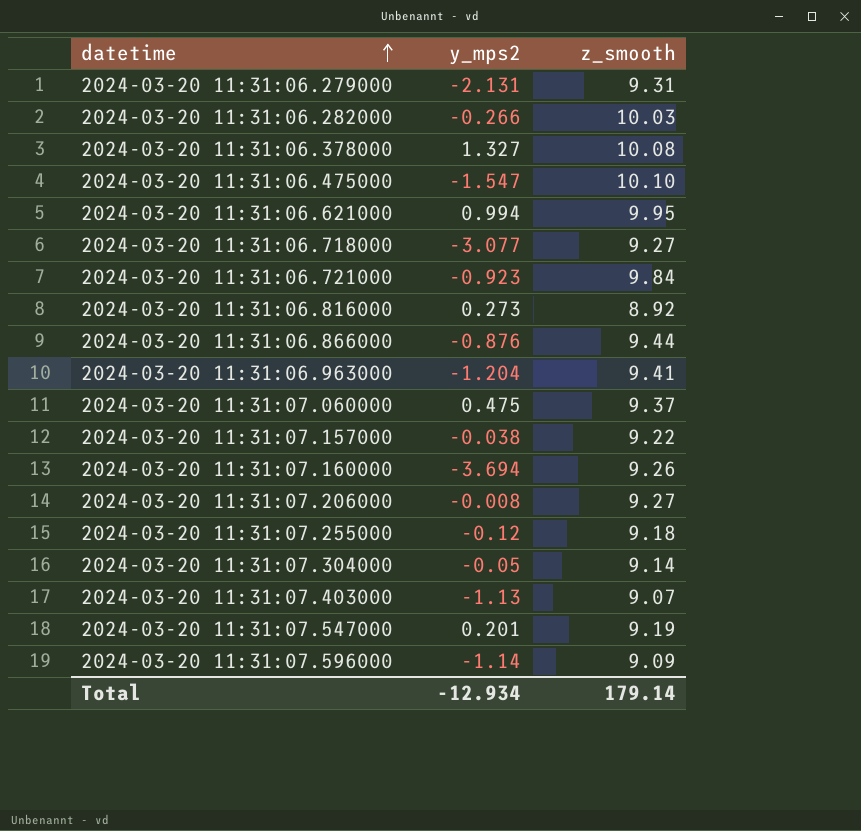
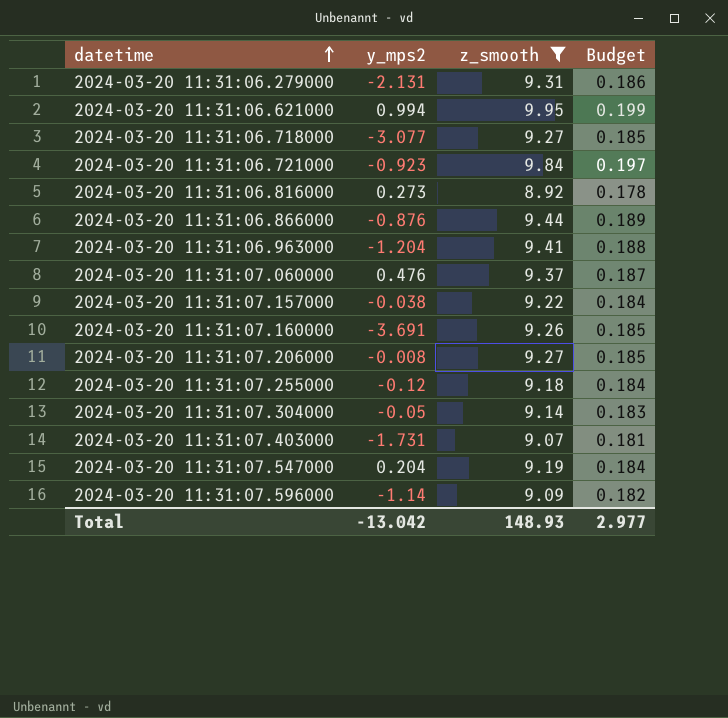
filter: none -> z_smooth <= 9.95
column Budget | formula: none -> [z_smooth] * 0.02
2024-03-20 11:31:07.060000 | y_mps2: 0.475 -> 0.476
2024-03-20 11:31:07.160000 | y_mps2: -3.694 -> -3.691
2024-03-20 11:31:07.403000 | y_mps2: -1.13 -> -1.731
2024-03-20 11:31:07.547000 | y_mps2: 0.201 -> 0.204
Total | y_mps2: -12.934 -> -13.042
Total | z_smooth: 179.14 -> 148.93

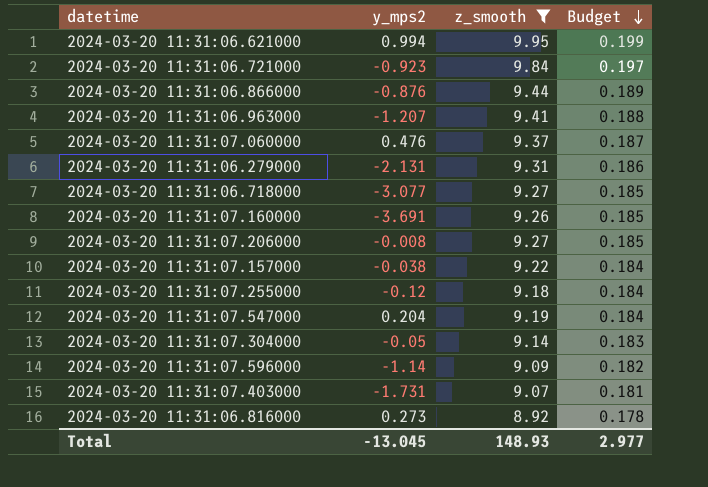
row order: datetime ascending -> Budget descending
2024-03-20 11:31:06.963000 | y_mps2: -1.204 -> -1.207
Total | y_mps2: -13.042 -> -13.045

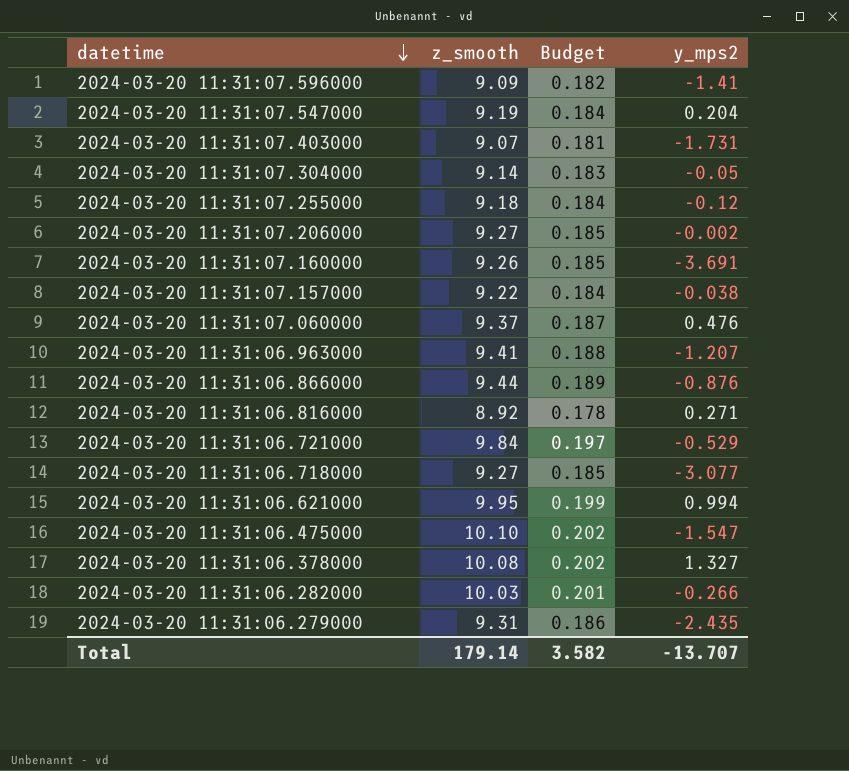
filter: z_smooth <= 9.95 -> none
row order: Budget descending -> datetime descending
column y_mps2 | position: 2 -> 4
2024-03-20 11:31:07.596000 | y_mps2: -1.14 -> -1.41
2024-03-20 11:31:07.206000 | y_mps2: -0.008 -> -0.002
2024-03-20 11:31:06.816000 | y_mps2: 0.273 -> 0.271
2024-03-20 11:31:06.721000 | y_mps2: -0.923 -> -0.529
2024-03-20 11:31:06.279000 | y_mps2: -2.131 -> -2.435
Total | z_smooth: 148.93 -> 179.14
Total | Budget: 2.977 -> 3.582
Total | y_mps2: -13.045 -> -13.707

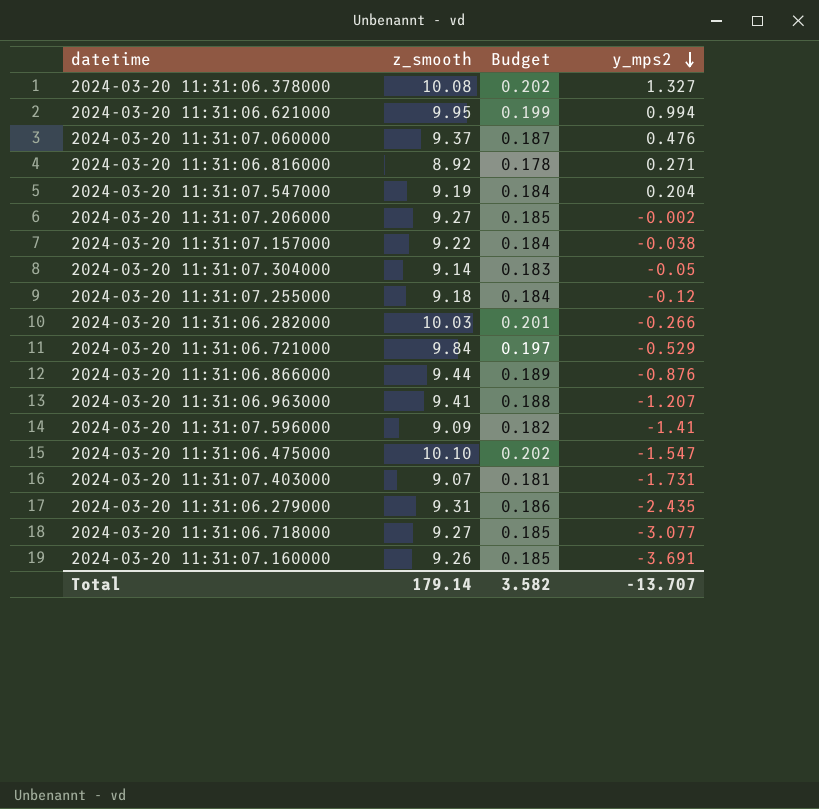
row order: datetime descending -> y_mps2 descending

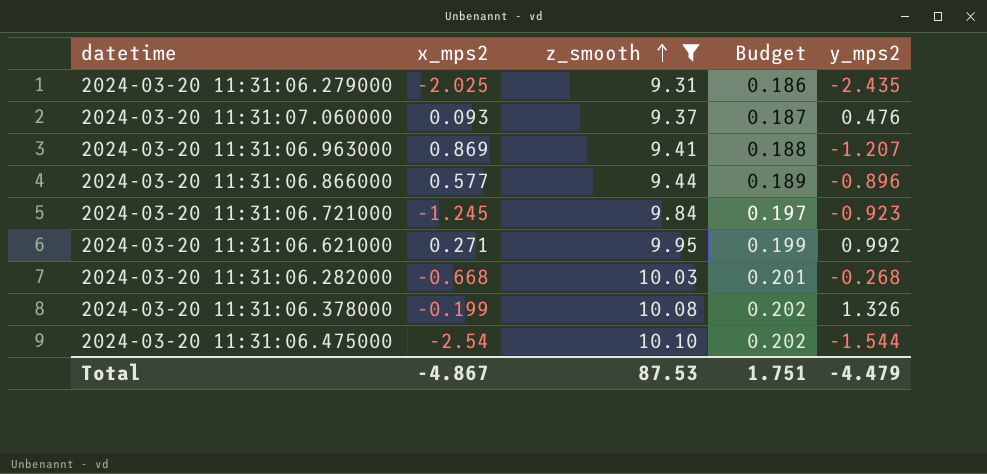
filter: none -> z_smooth >= 9.31
row order: y_mps2 descending -> z_smooth ascending
column x_mps2 | position: none -> 2
2024-03-20 11:31:06.866000 | y_mps2: -0.876 -> -0.896
2024-03-20 11:31:06.721000 | y_mps2: -0.529 -> -0.923
2024-03-20 11:31:06.621000 | y_mps2: 0.994 -> 0.992
2024-03-20 11:31:06.282000 | y_mps2: -0.266 -> -0.268
2024-03-20 11:31:06.378000 | y_mps2: 1.327 -> 1.326
2024-03-20 11:31:06.475000 | y_mps2: -1.547 -> -1.544
Total | z_smooth: 179.14 -> 87.53
Total | Budget: 3.582 -> 1.751
Total | y_mps2: -13.707 -> -4.479

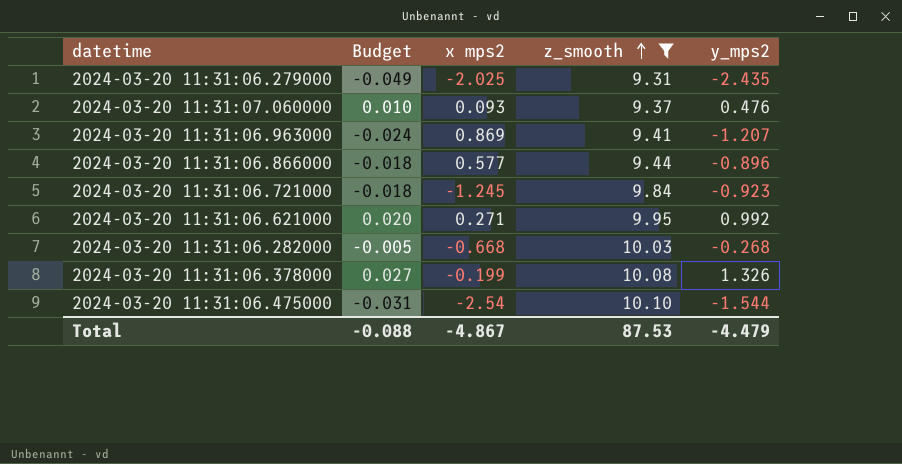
column Budget | formula: [z_smooth] * 0.02 -> [y_mps2] * 0.02
column Budget | position: 4 -> 2
column name: x_mps2 -> x mps2
Total | Budget: 1.751 -> -0.088

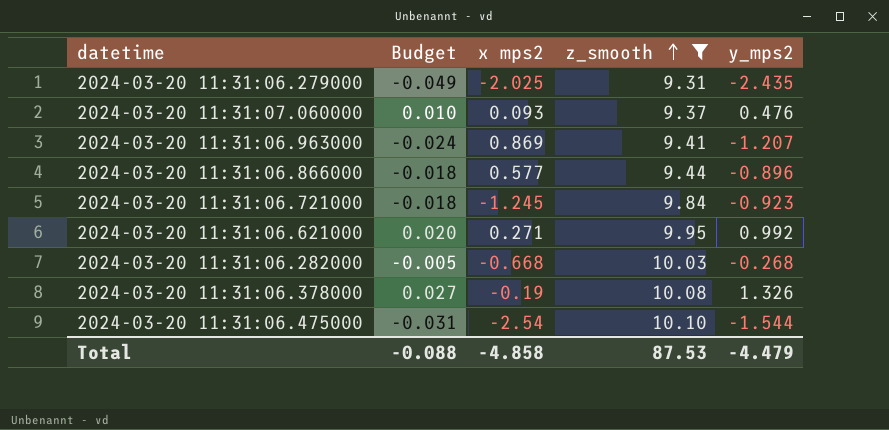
2024-03-20 11:31:06.378000 | x mps2: -0.199 -> -0.19
Total | x mps2: -4.867 -> -4.858

